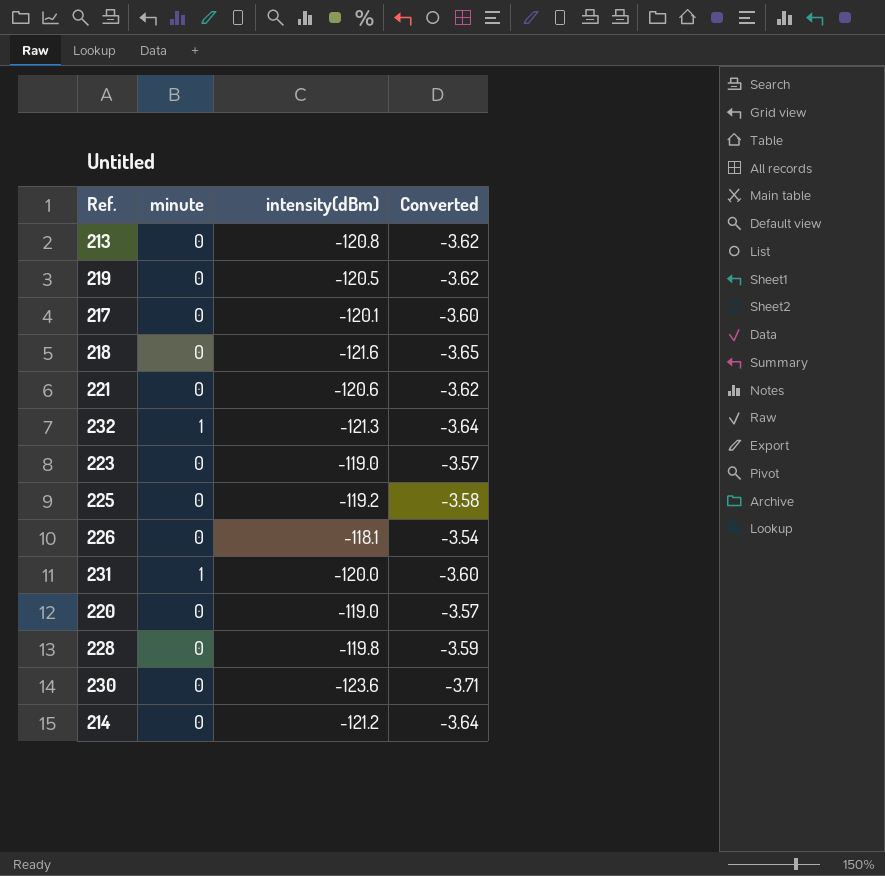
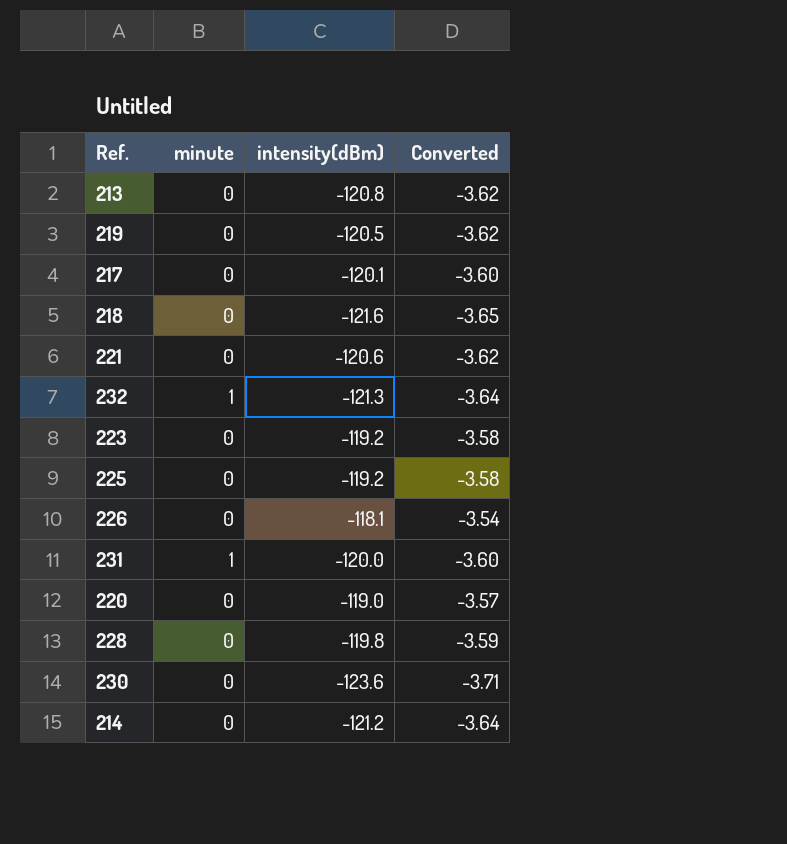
223 | intensity(dBm): -119.0 -> -119.2
223 | Converted: -3.57 -> -3.58

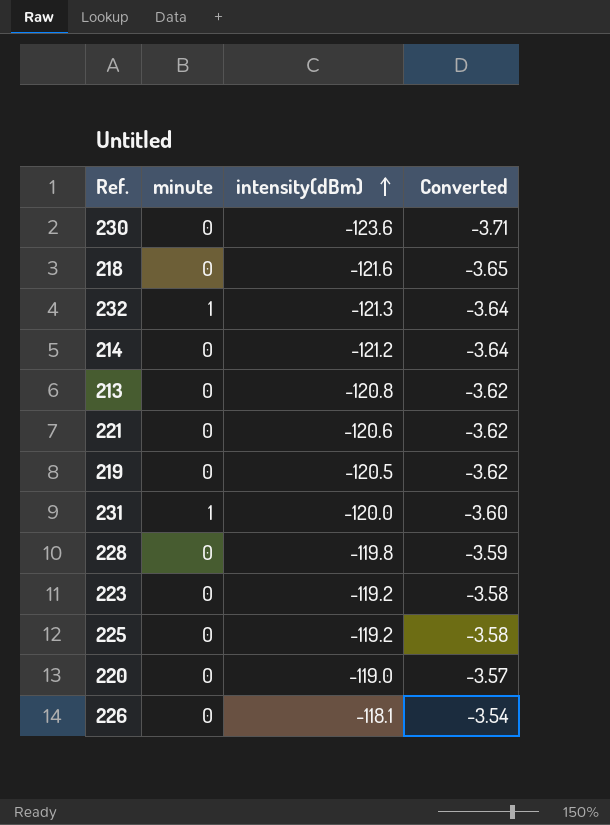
row order: none -> intensity(dBm) ascending
row 217: 0 | -120.1 | -3.60 -> none

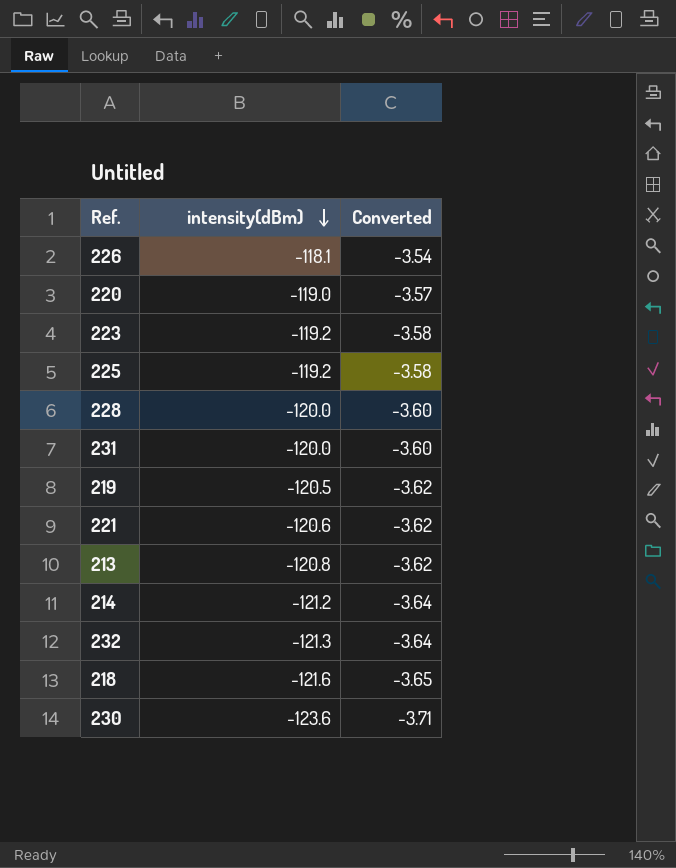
row order: intensity(dBm) ascending -> intensity(dBm) descending
column minute | position: 2 -> none
228 | intensity(dBm): -119.8 -> -120.0
228 | Converted: -3.59 -> -3.60

